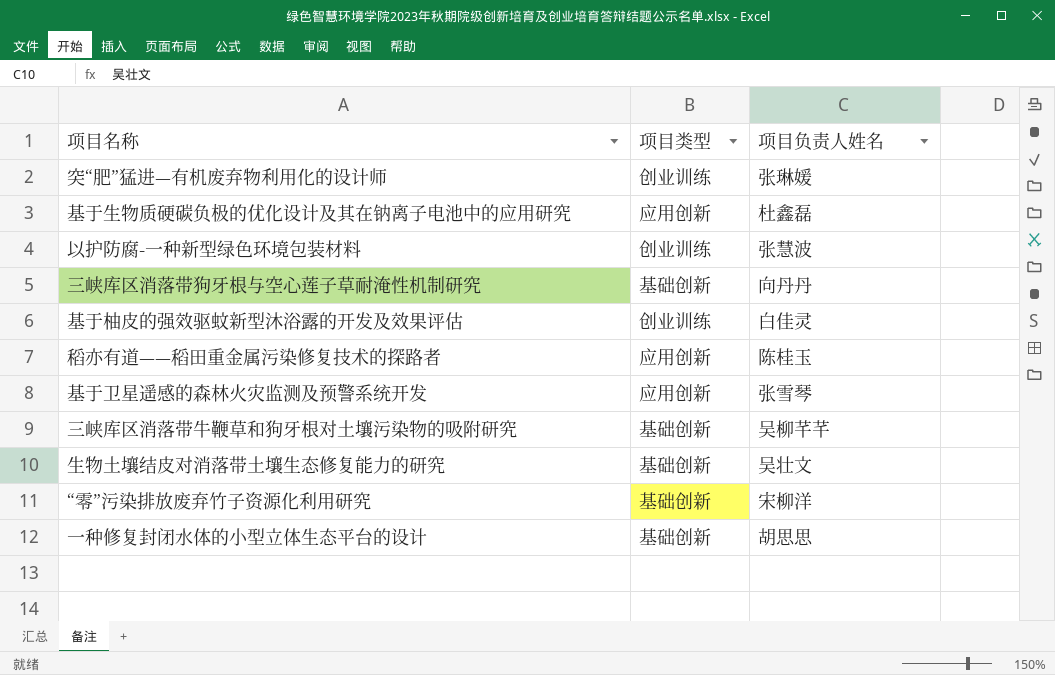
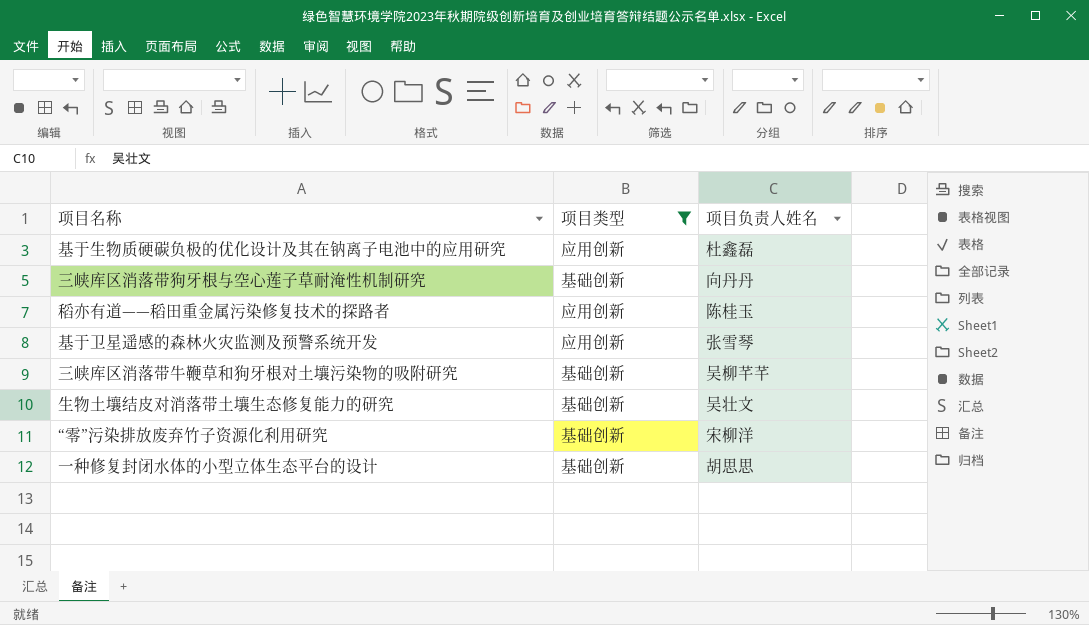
filter: none -> 项目类型 != 创业训练

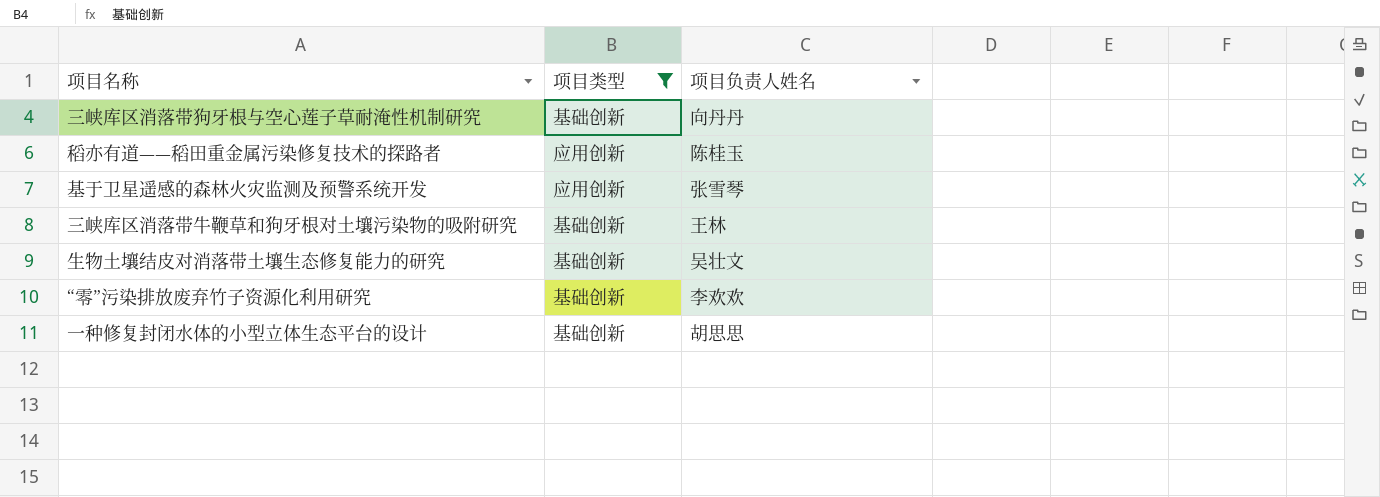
row 基于生物质硬碳负极的优化设计及其在钠离子电池中的应用研究: 应用创新 | 杜鑫磊 -> none
三峡库区消落带牛鞭草和狗牙根对土壤污染物的吸附研究 | 项目负责人姓名: 吴柳芊芊 -> 王林
“零”污染排放废弃竹子资源化利用研究 | 项目负责人姓名: 宋柳洋 -> 李欢欢

